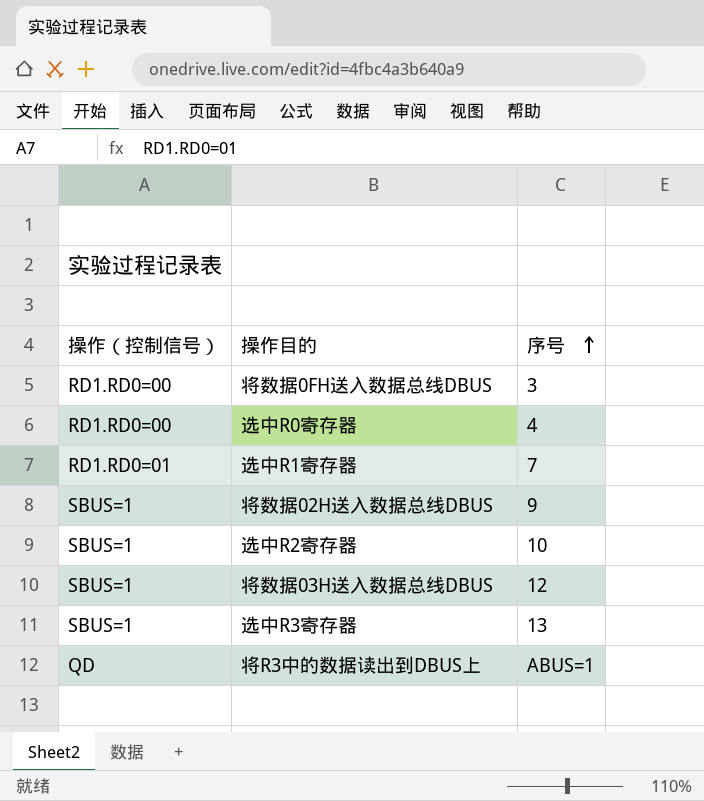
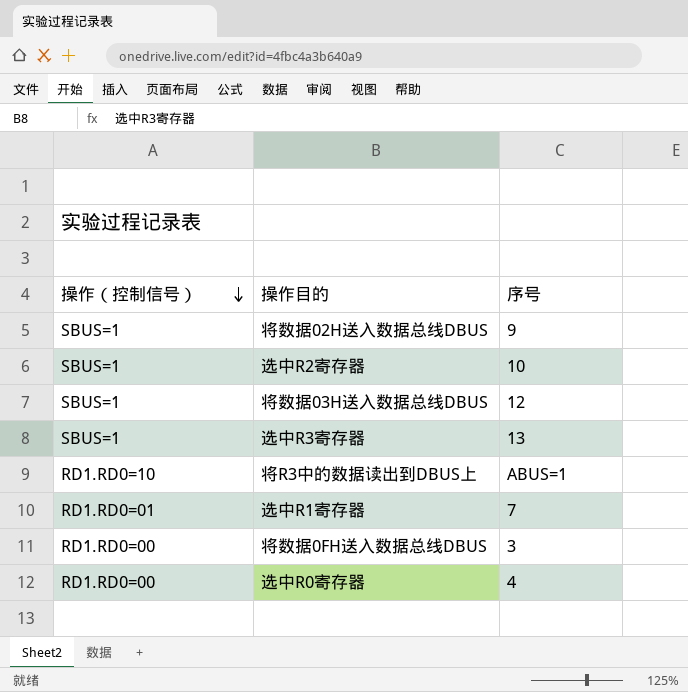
row order: 序号 ascending -> 操作（控制信号） descending
将R3中的数据读出到DBUS上 | 操作（控制信号）: QD -> RD1.RD0=10

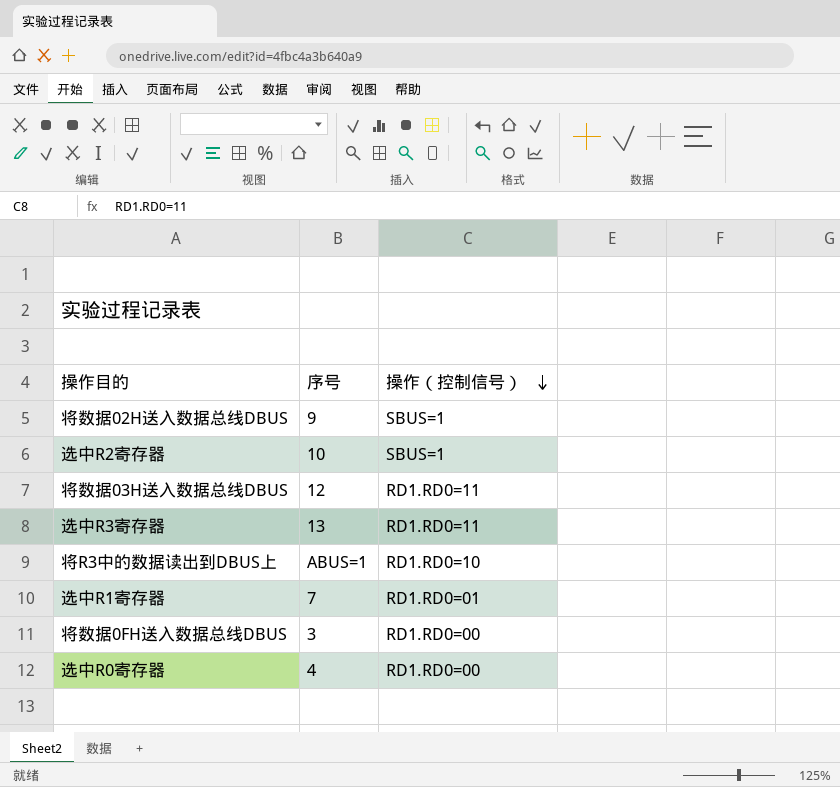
column 操作（控制信号） | position: 1 -> 3
将数据03H送入数据总线DBUS | 操作（控制信号）: SBUS=1 -> RD1.RD0=11
选中R3寄存器 | 操作（控制信号）: SBUS=1 -> RD1.RD0=11

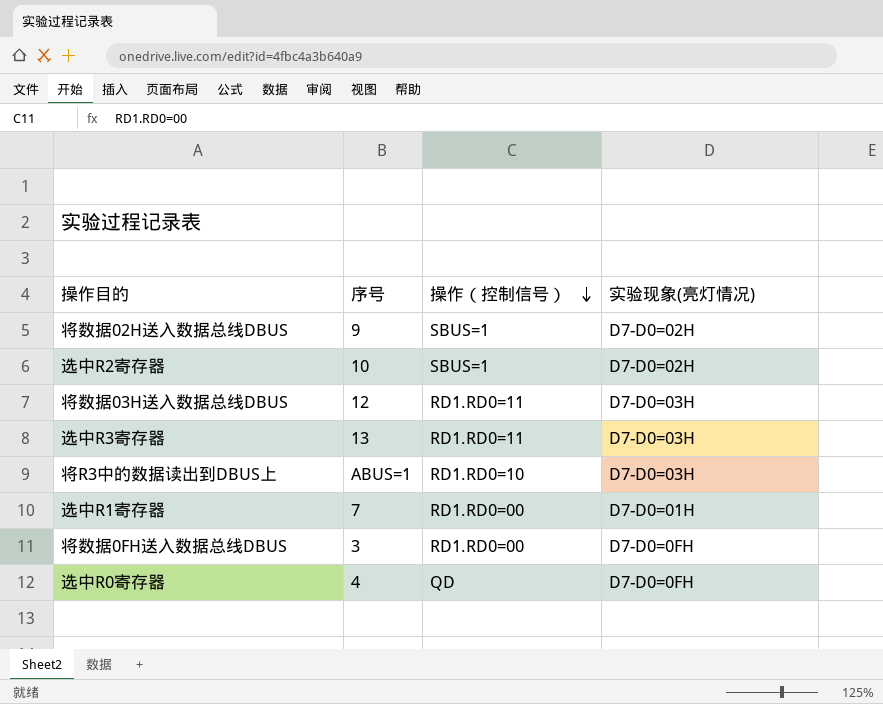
column 实验现象(亮灯情况) | position: none -> 4
选中R1寄存器 | 操作（控制信号）: RD1.RD0=01 -> RD1.RD0=00
选中R0寄存器 | 操作（控制信号）: RD1.RD0=00 -> QD

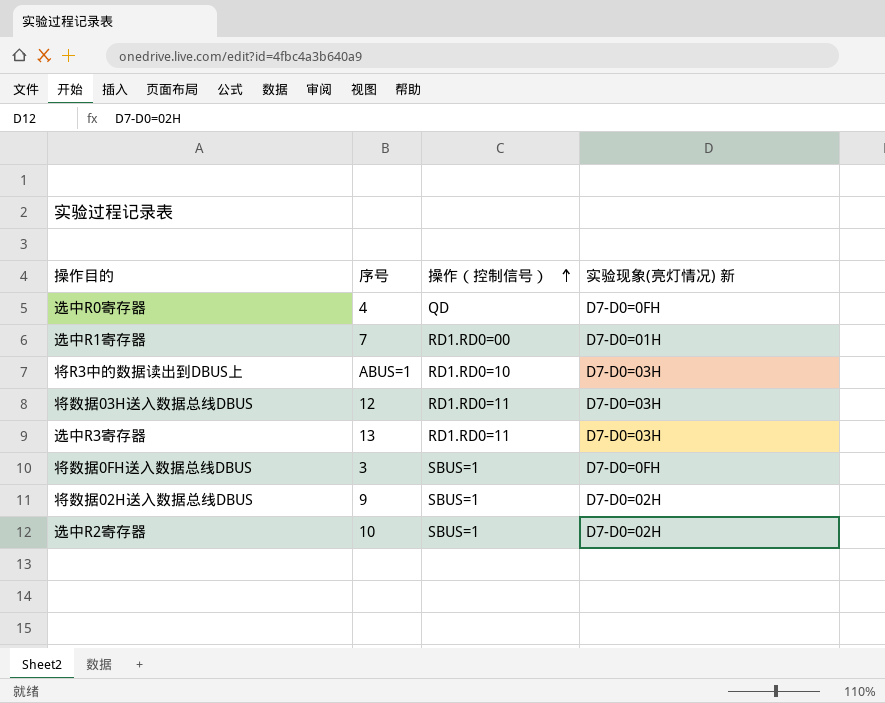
row order: 操作（控制信号） descending -> 操作（控制信号） ascending
column name: 实验现象(亮灯情况) -> 实验现象(亮灯情况) 新
将数据0FH送入数据总线DBUS | 操作（控制信号）: RD1.RD0=00 -> SBUS=1

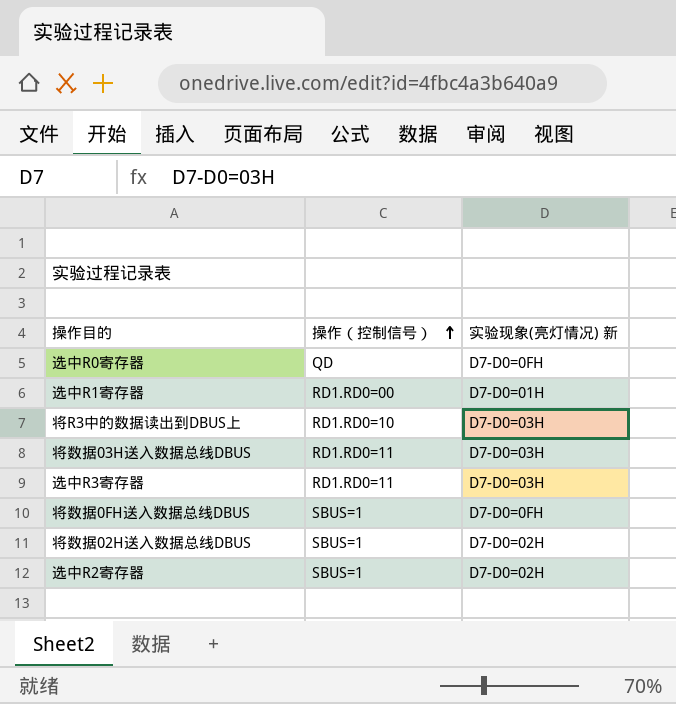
column 序号 | position: 2 -> none

